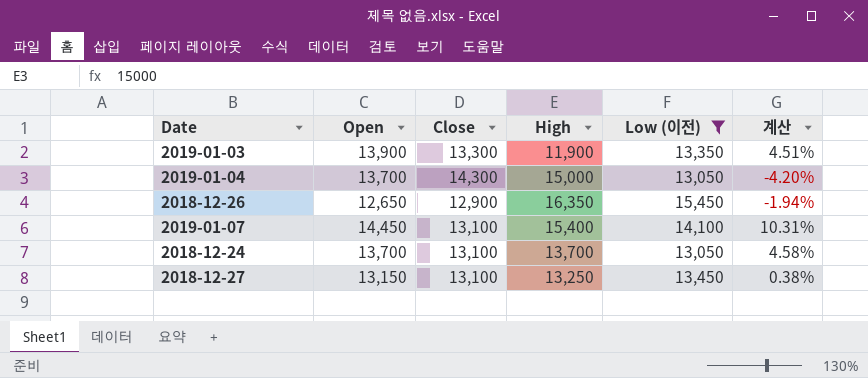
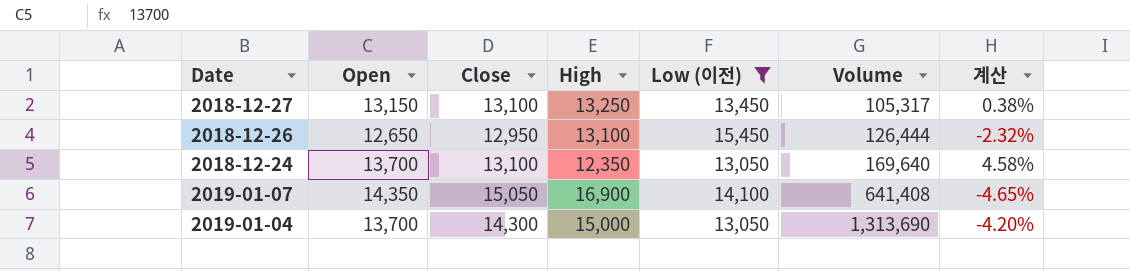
row order: none -> Volume ascending
column Volume | position: none -> 6
row 2019-01-03: 13,900 | 13,300 | 11,900 | 13,350 | 4.51% -> none
2018-12-26 | Close: 12,900 -> 12,950
2018-12-26 | High: 16,350 -> 13,100
2018-12-26 | 계산: -1.94% -> -2.32%
2018-12-24 | High: 13,700 -> 12,350
2019-01-07 | Open: 14,450 -> 14,350
2019-01-07 | Close: 13,100 -> 15,050
2019-01-07 | High: 15,400 -> 16,900
2019-01-07 | 계산: 10.31% -> -4.65%

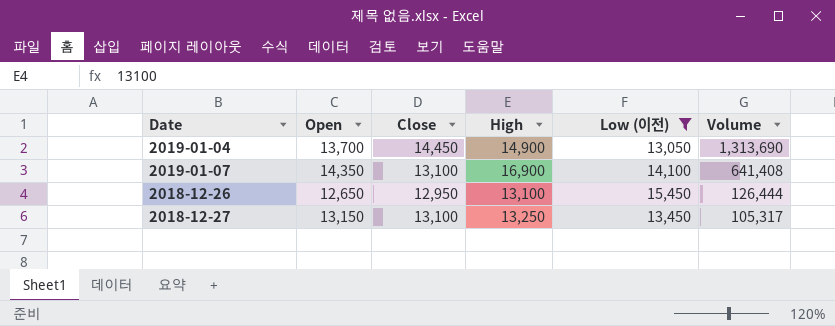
row order: Volume ascending -> Volume descending
column 계산 | formula: ([Open] - [Close]) / [Close] -> none
row 2018-12-24: 13,700 | 13,100 | 12,350 | 13,050 | 169,640 | 4.58% -> none
2019-01-04 | Close: 14,300 -> 14,450
2019-01-04 | High: 15,000 -> 14,900
2019-01-07 | Close: 15,050 -> 13,100

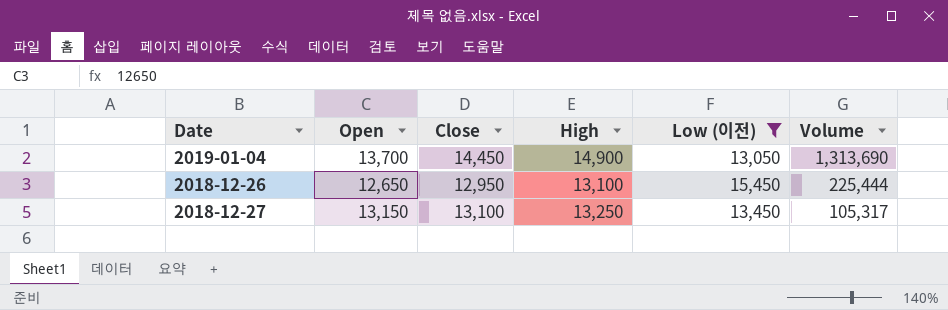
row 2019-01-07: 14,350 | 13,100 | 16,900 | 14,100 | 641,408 -> none
2018-12-26 | Volume: 126,444 -> 225,444

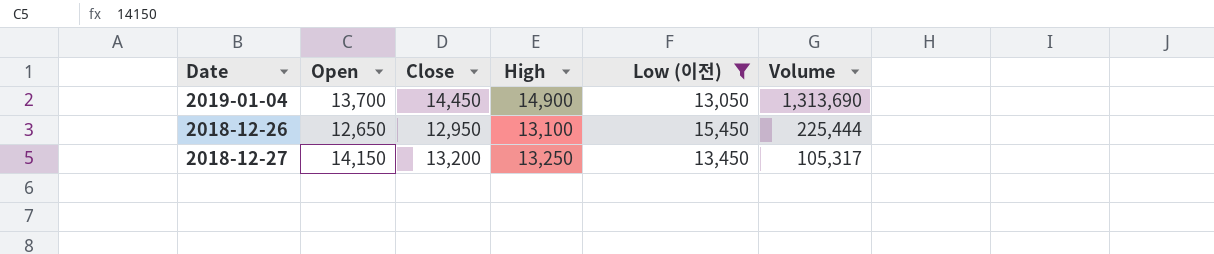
2018-12-27 | Open: 13,150 -> 14,150
2018-12-27 | Close: 13,100 -> 13,200

